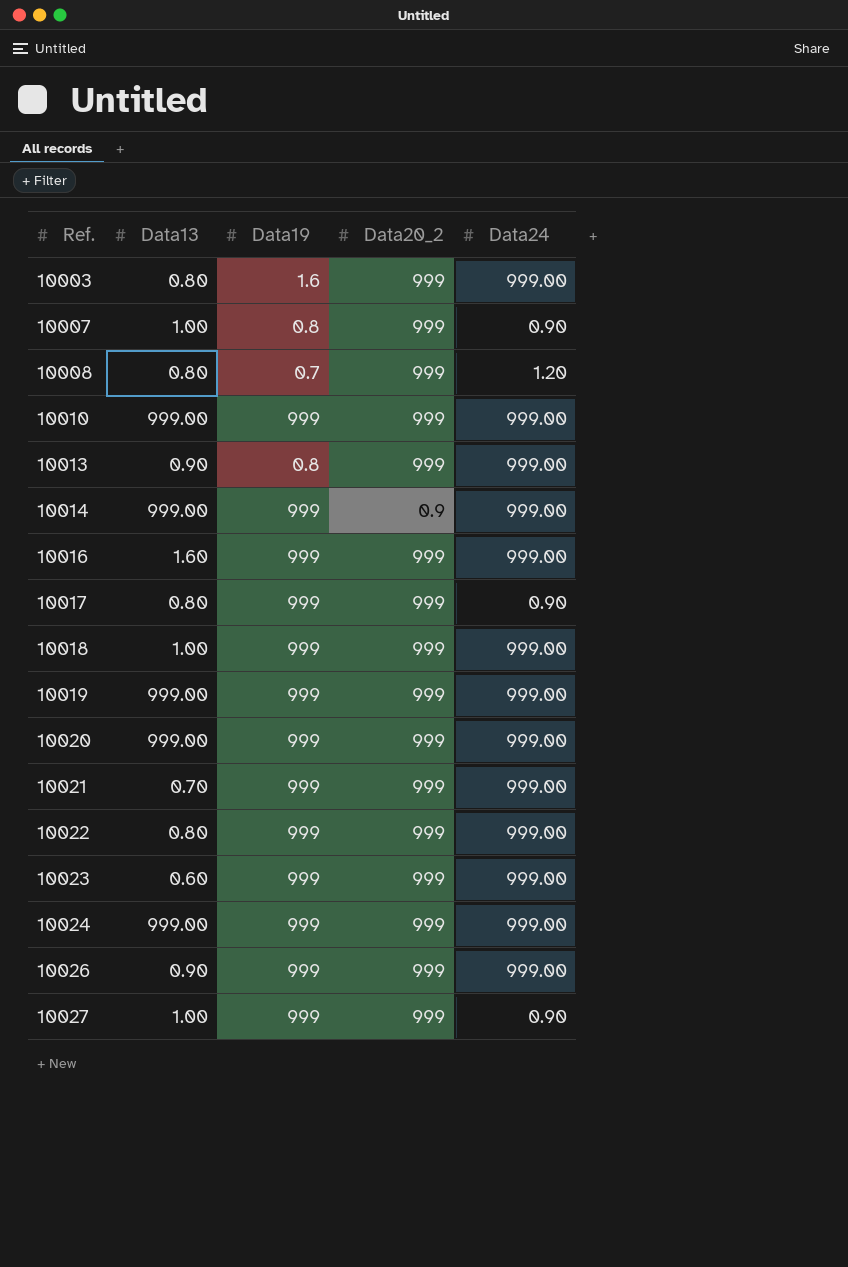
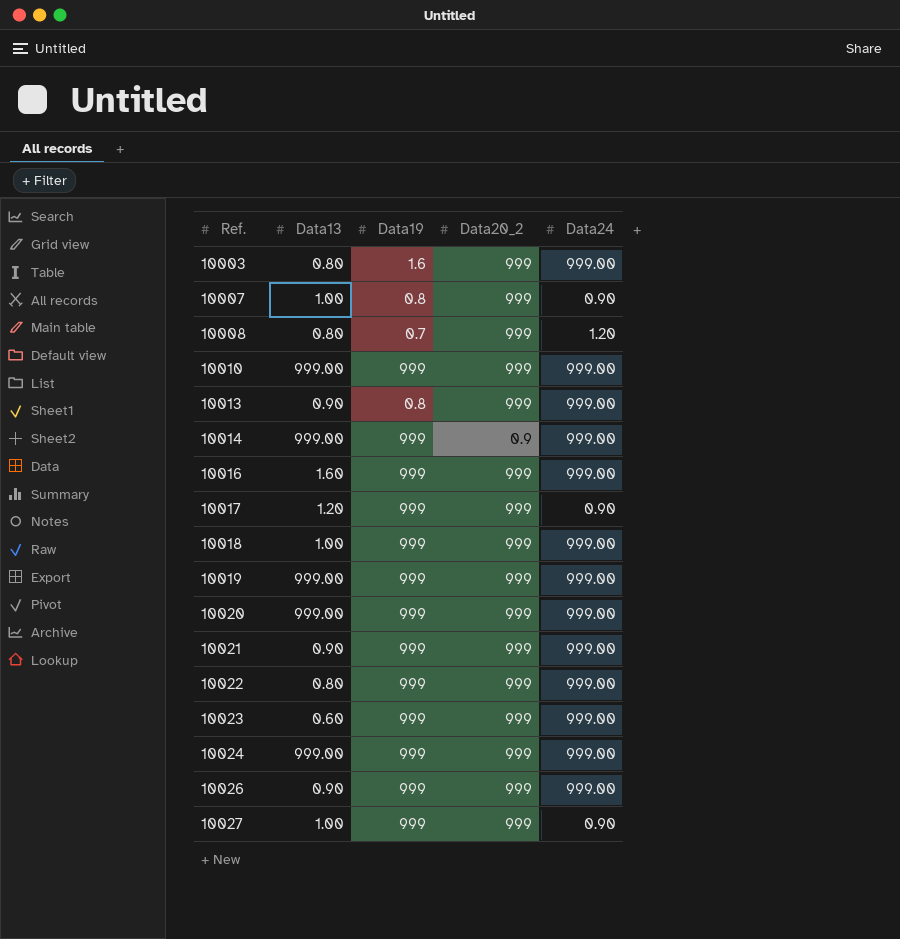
10017 | Data13: 0.80 -> 1.20
10021 | Data13: 0.70 -> 0.90

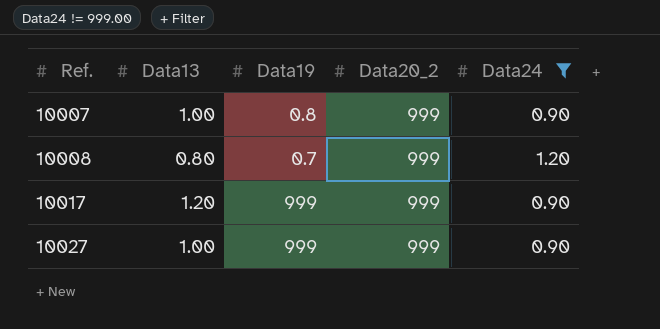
filter: none -> Data24 != 999.00

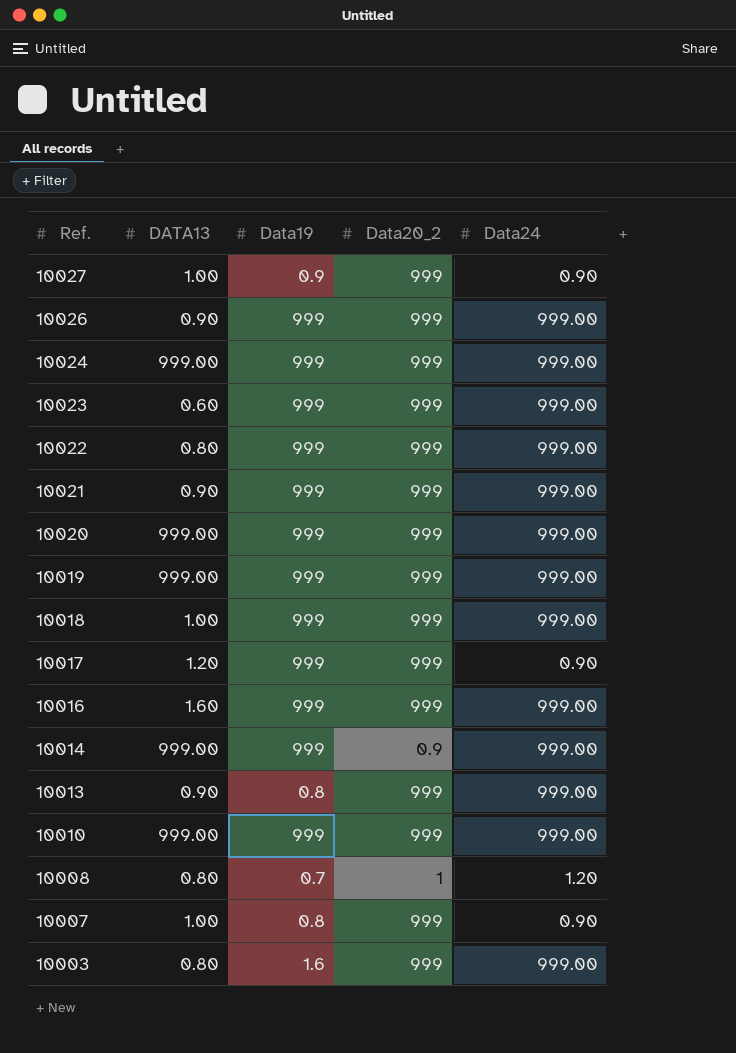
filter: Data24 != 999.00 -> none
row order: Ref. ascending -> Ref. descending
column name: Data13 -> DATA13
10027 | Data19: 999 -> 0.9
10008 | Data20_2: 999 -> 1

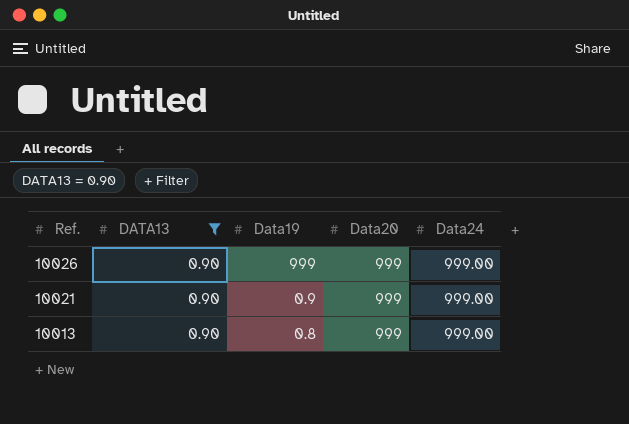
filter: none -> DATA13 = 0.90
column name: Data20_2 -> Data20
10021 | Data19: 999 -> 0.9

